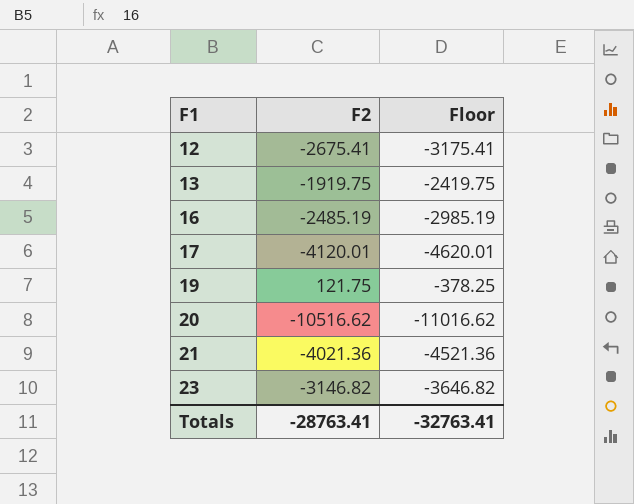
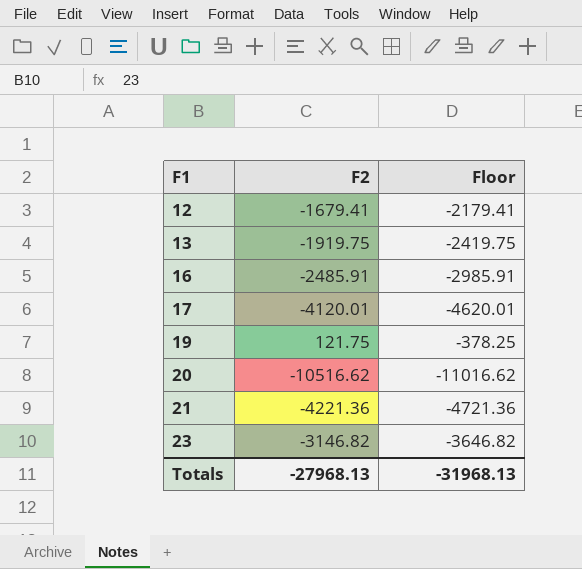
12 | F2: -2675.41 -> -1679.41
12 | Floor: -3175.41 -> -2179.41
16 | F2: -2485.19 -> -2485.91
16 | Floor: -2985.19 -> -2985.91
21 | F2: -4021.36 -> -4221.36
21 | Floor: -4521.36 -> -4721.36
Totals | F2: -28763.41 -> -27968.13
Totals | Floor: -32763.41 -> -31968.13

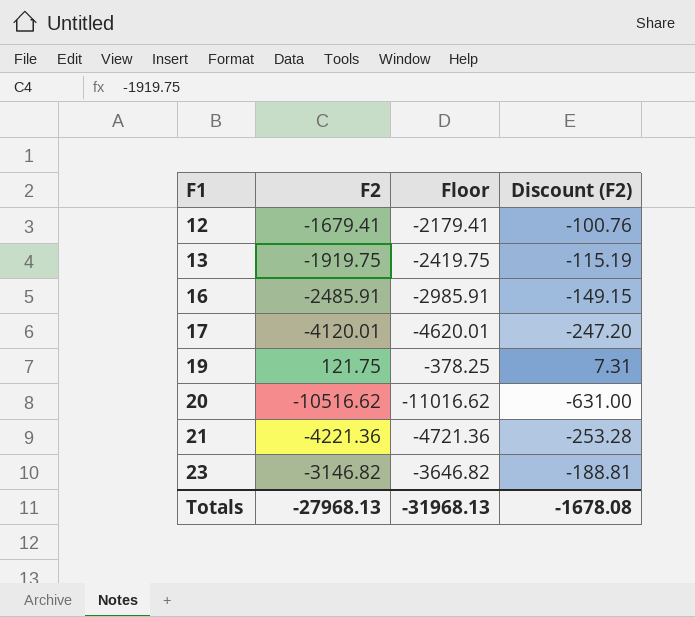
column Discount (F2) | formula: none -> [F2] * 0.06

